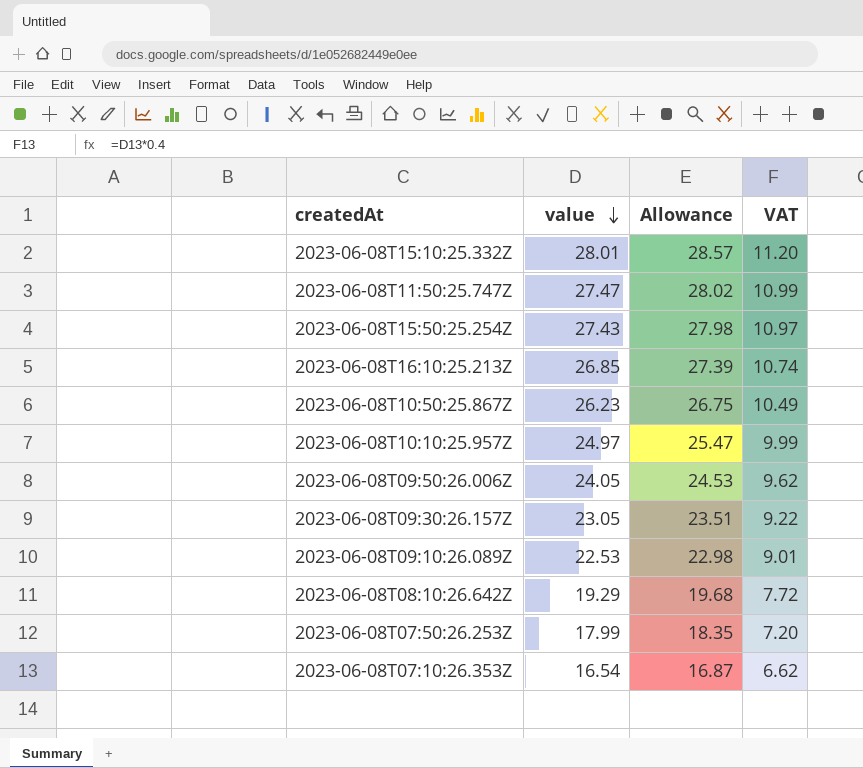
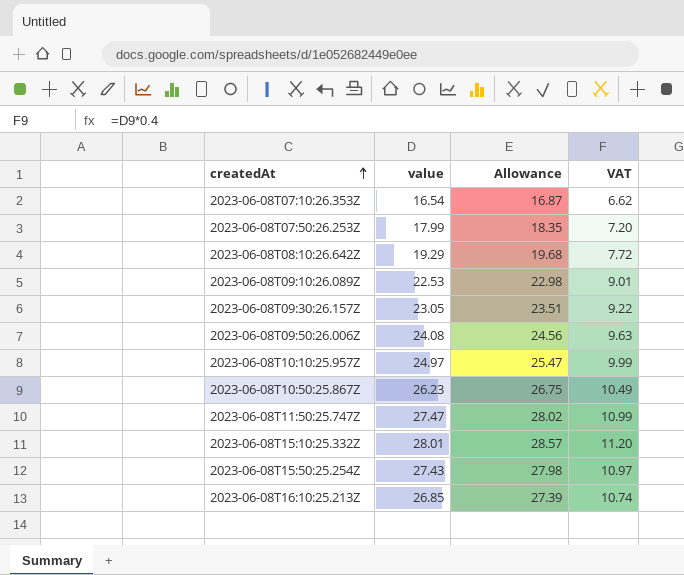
row order: value descending -> createdAt ascending
2023-06-08T09:50:26.006Z | value: 24.05 -> 24.08
2023-06-08T09:50:26.006Z | Allowance: 24.53 -> 24.56
2023-06-08T09:50:26.006Z | VAT: 9.62 -> 9.63

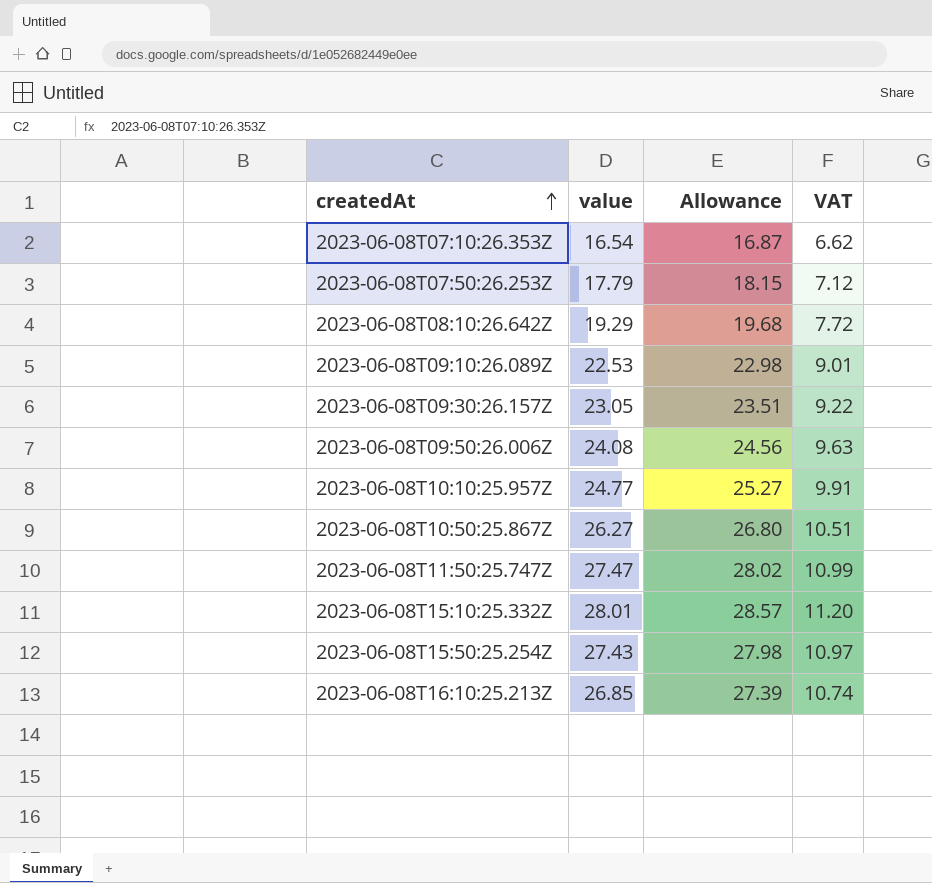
2023-06-08T07:50:26.253Z | value: 17.99 -> 17.79
2023-06-08T07:50:26.253Z | Allowance: 18.35 -> 18.15
2023-06-08T07:50:26.253Z | VAT: 7.20 -> 7.12
2023-06-08T10:10:25.957Z | value: 24.97 -> 24.77
2023-06-08T10:10:25.957Z | Allowance: 25.47 -> 25.27
2023-06-08T10:10:25.957Z | VAT: 9.99 -> 9.91
2023-06-08T10:50:25.867Z | value: 26.23 -> 26.27
2023-06-08T10:50:25.867Z | Allowance: 26.75 -> 26.80
2023-06-08T10:50:25.867Z | VAT: 10.49 -> 10.51

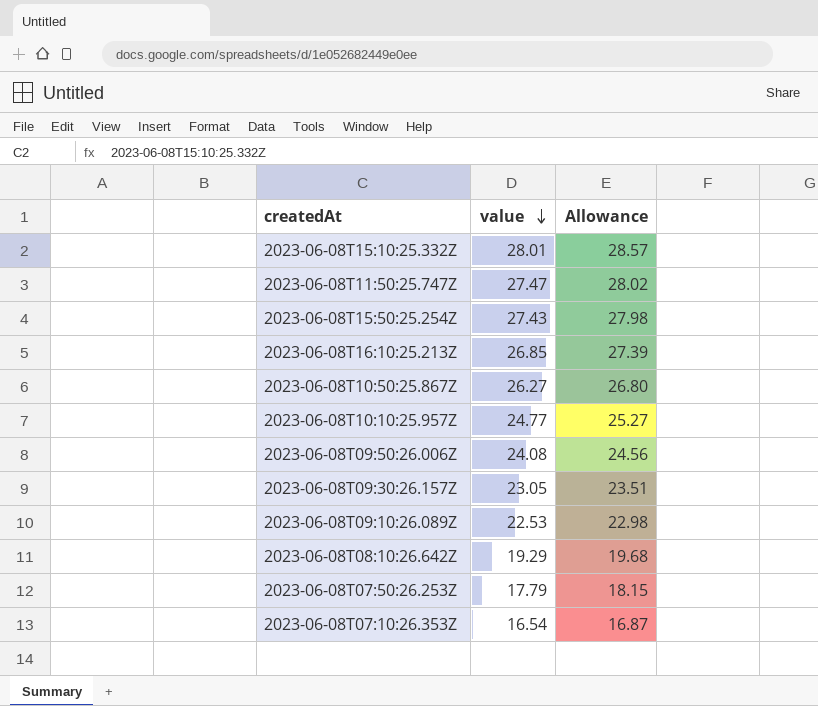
row order: createdAt ascending -> value descending
column VAT | formula: [value] * 0.4 -> none

